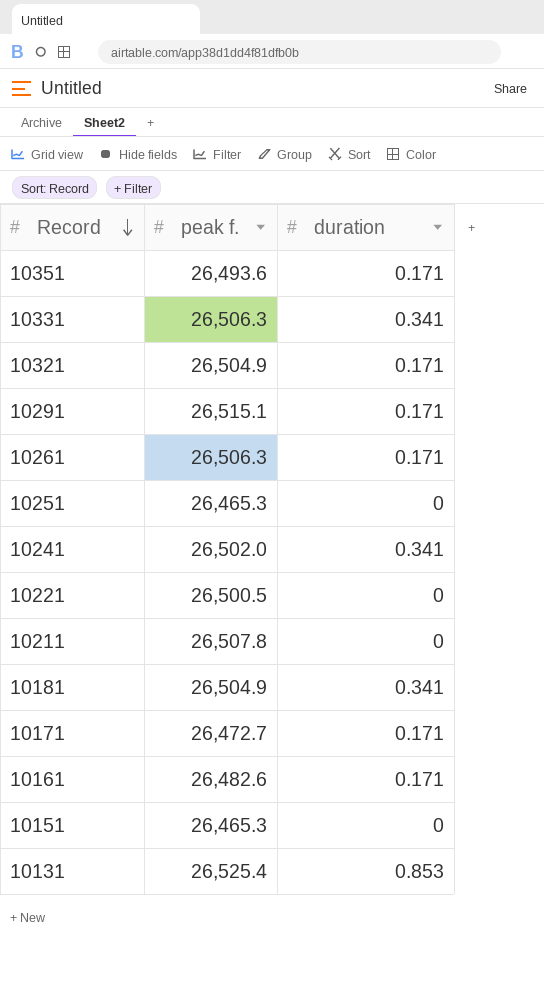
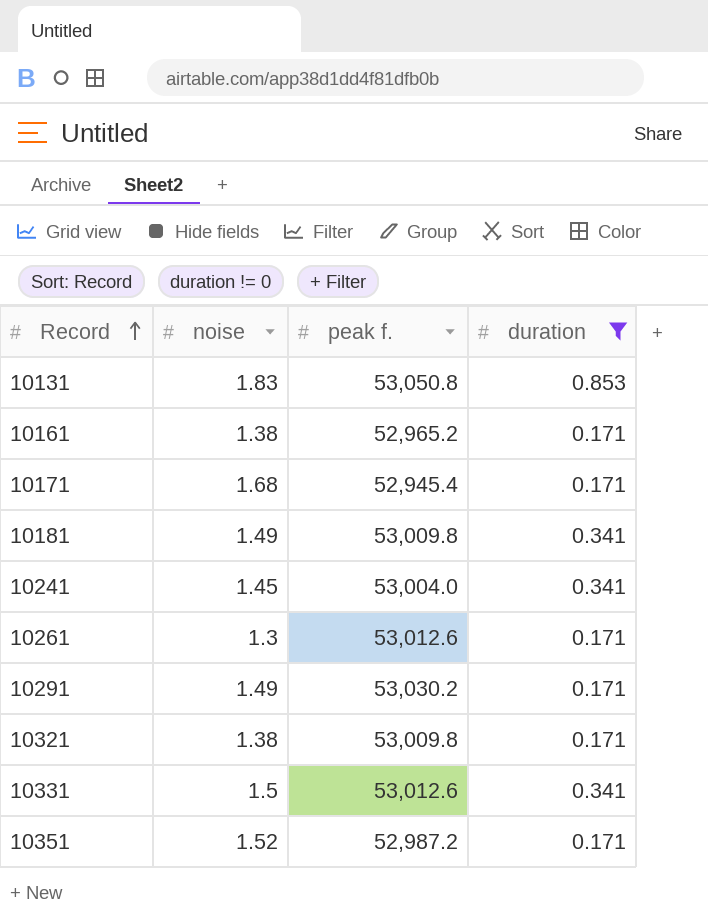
filter: none -> duration != 0
row order: Record descending -> Record ascending
column noise | position: none -> 2
10131 | peak f.: 26,525.4 -> 53,050.8
10161 | peak f.: 26,482.6 -> 52,965.2
10171 | peak f.: 26,472.7 -> 52,945.4
10181 | peak f.: 26,504.9 -> 53,009.8
10241 | peak f.: 26,502.0 -> 53,004.0
10261 | peak f.: 26,506.3 -> 53,012.6
10291 | peak f.: 26,515.1 -> 53,030.2
10321 | peak f.: 26,504.9 -> 53,009.8
10331 | peak f.: 26,506.3 -> 53,012.6
10351 | peak f.: 26,493.6 -> 52,987.2

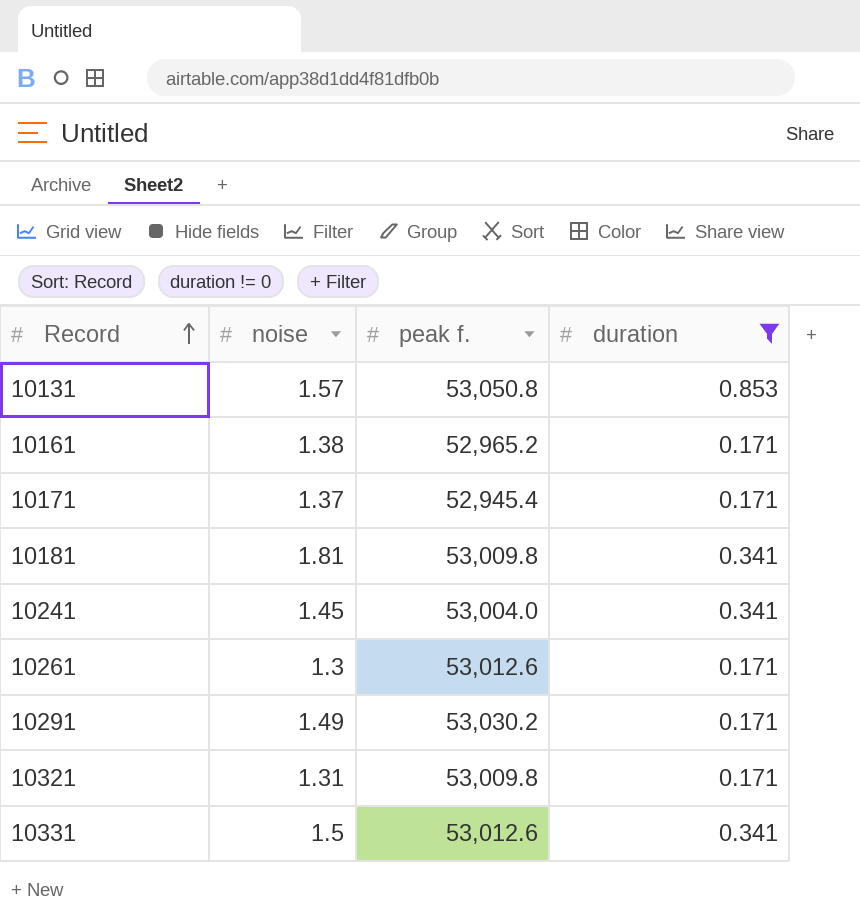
row 10351: 1.52 | 52,987.2 | 0.171 -> none
10131 | noise: 1.83 -> 1.57
10171 | noise: 1.68 -> 1.37
10181 | noise: 1.49 -> 1.81
10321 | noise: 1.38 -> 1.31

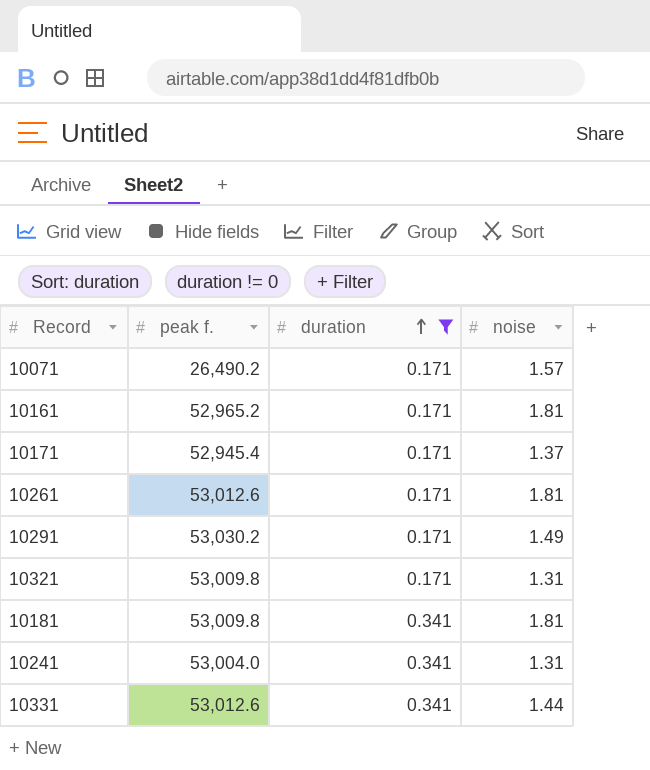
row order: Record ascending -> duration ascending
column noise | position: 2 -> 4
row 10131: 1.57 | 53,050.8 | 0.853 -> none
row 10071: none -> 26,490.2 | 0.171 | 1.57
10161 | noise: 1.38 -> 1.81
10261 | noise: 1.3 -> 1.81
10241 | noise: 1.45 -> 1.31
10331 | noise: 1.5 -> 1.44

